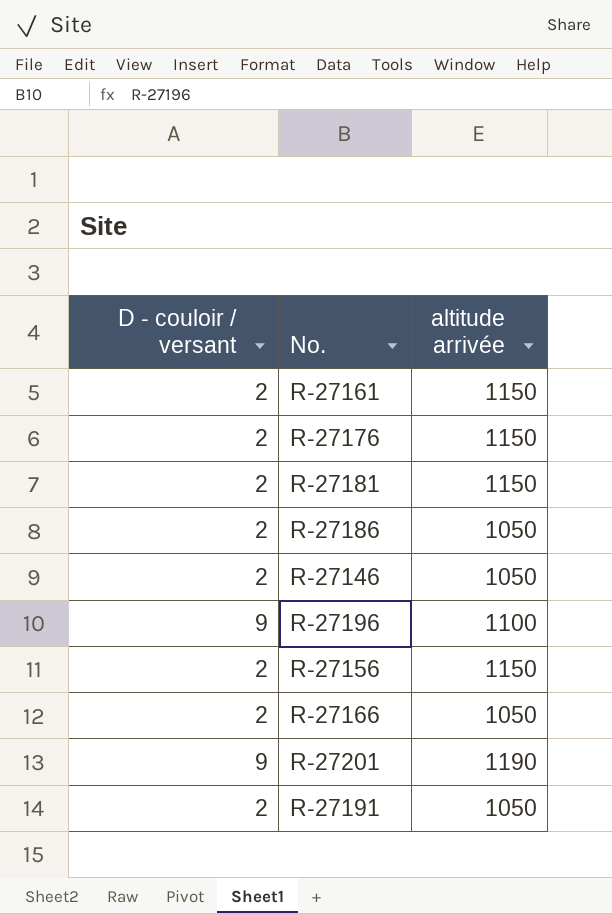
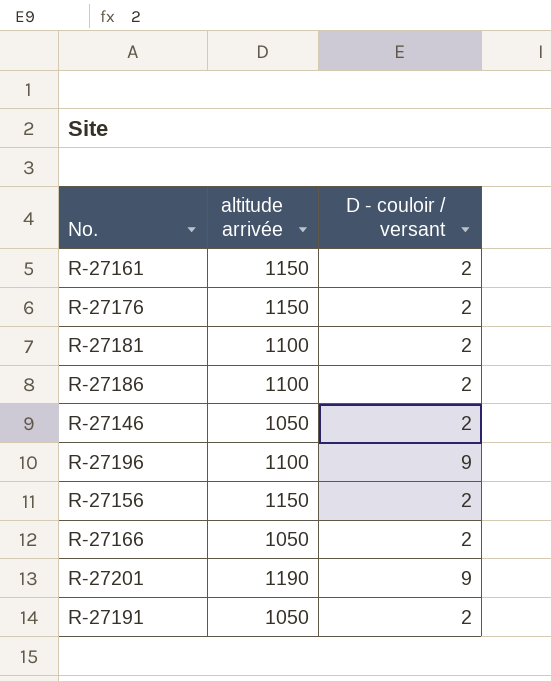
column D - couloir / versant | position: 1 -> 3
R-27181 | altitude arrivée: 1150 -> 1100
R-27186 | altitude arrivée: 1050 -> 1100

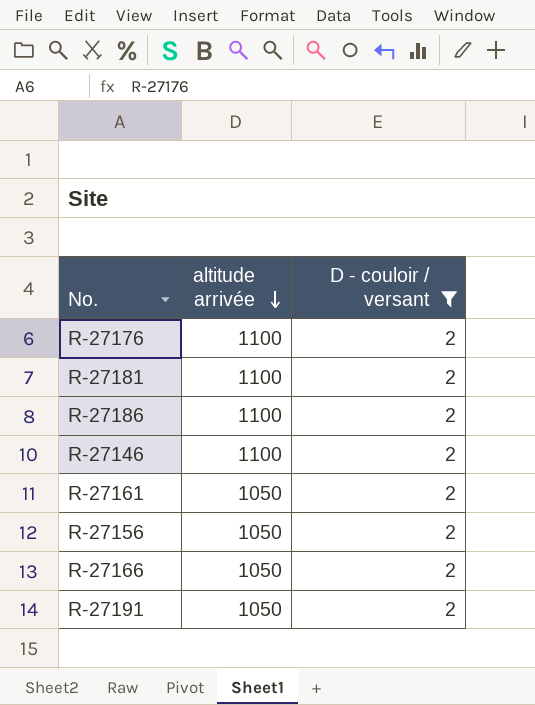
filter: none -> D - couloir / versant = 2
row order: none -> altitude arrivée descending
R-27176 | altitude arrivée: 1150 -> 1100
R-27146 | altitude arrivée: 1050 -> 1100
R-27161 | altitude arrivée: 1150 -> 1050
R-27156 | altitude arrivée: 1150 -> 1050

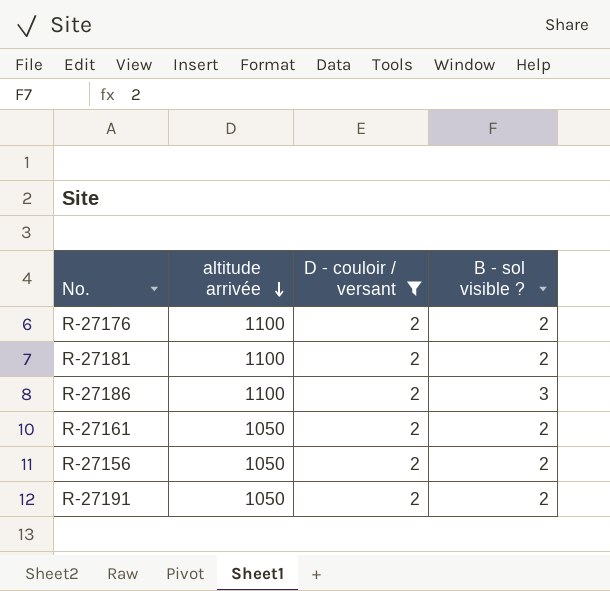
column B - sol visible ? | position: none -> 4
row R-27146: 1100 | 2 -> none
row R-27166: 1050 | 2 -> none

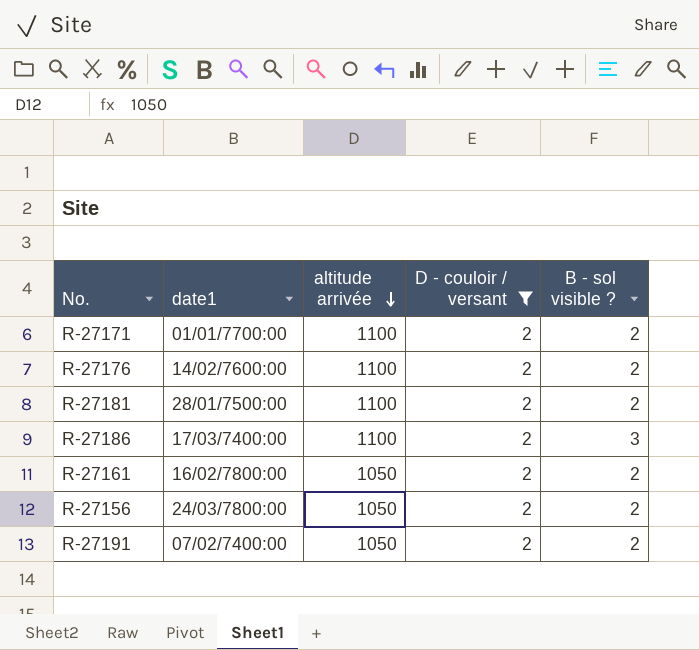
column date1 | position: none -> 2
row R-27171: none -> 01/01/7700:00 | 1100 | 2 | 2

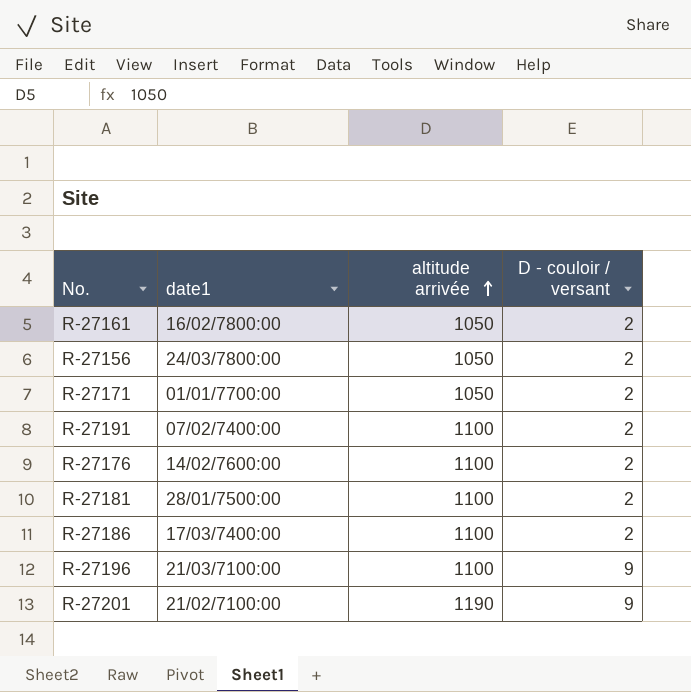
filter: D - couloir / versant = 2 -> none
row order: altitude arrivée descending -> altitude arrivée ascending
column B - sol visible ? | position: 5 -> none
R-27171 | altitude arrivée: 1100 -> 1050
R-27191 | altitude arrivée: 1050 -> 1100

